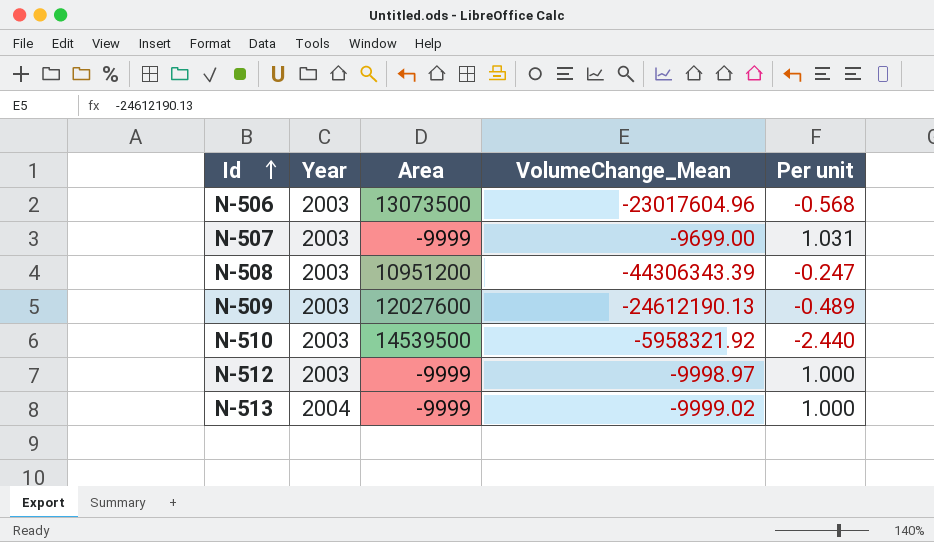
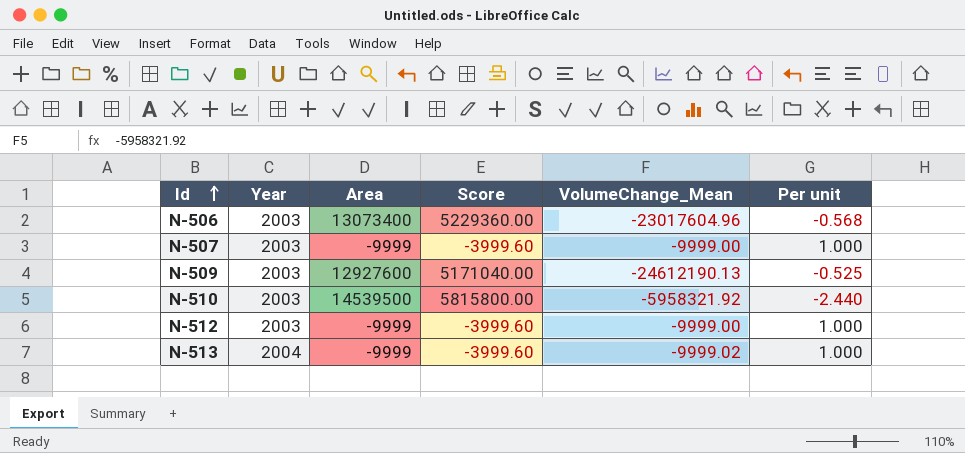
column Score | formula: none -> [Area] * 0.4
row N-508: 2003 | 10951200 | -44306343.39 | -0.247 -> none
N-506 | Area: 13073500 -> 13073400
N-507 | VolumeChange_Mean: -9699.00 -> -9999.00
N-507 | Per unit: 1.031 -> 1.000
N-509 | Area: 12027600 -> 12927600
N-509 | Per unit: -0.489 -> -0.525
N-512 | VolumeChange_Mean: -9998.97 -> -9999.00

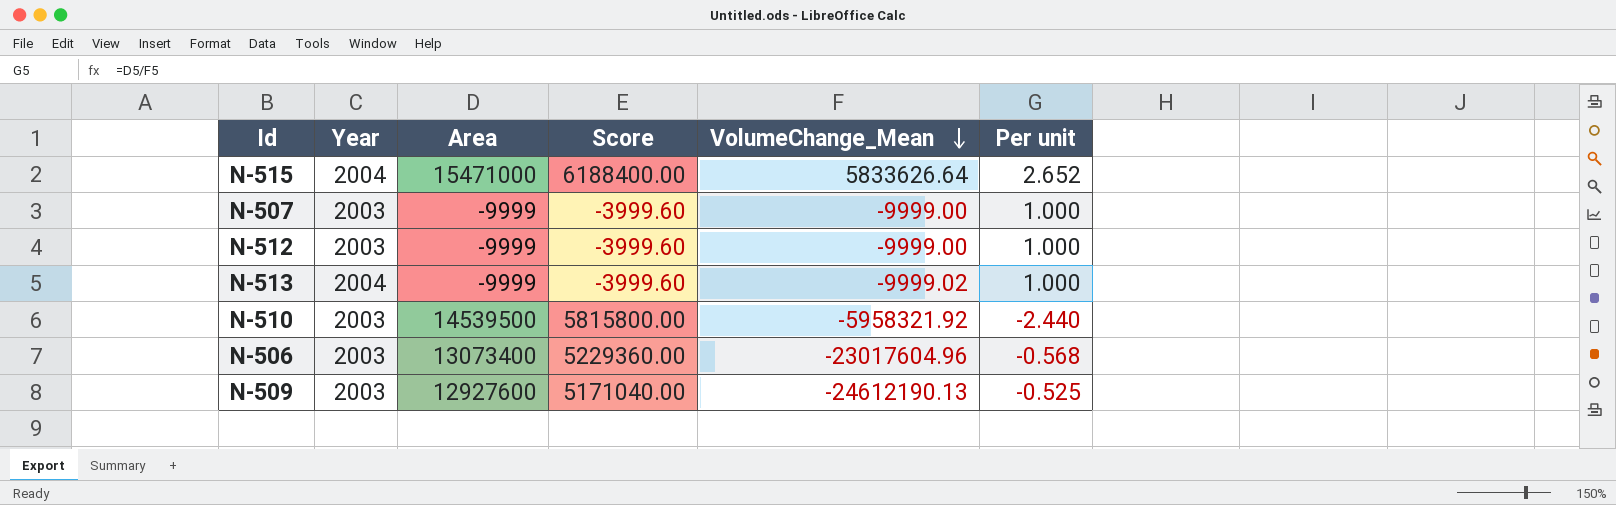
row order: Id ascending -> VolumeChange_Mean descending
row N-515: none -> 2004 | 15471000 | 6188400.00 | 5833626.64 | 2.652

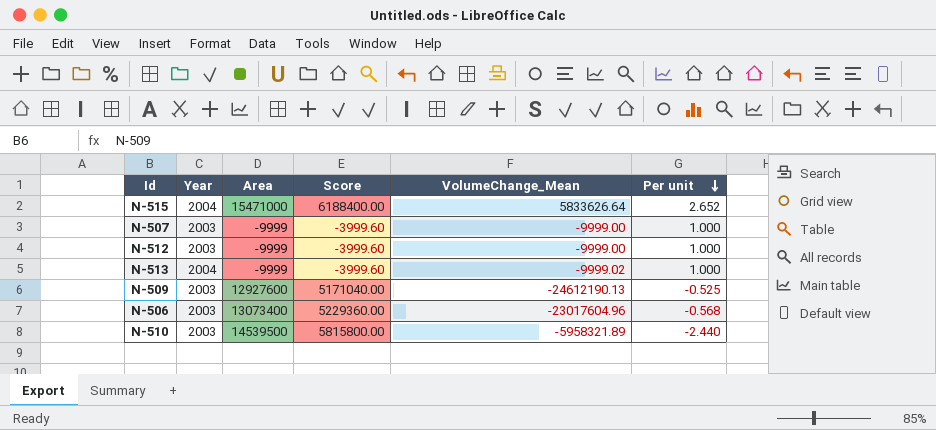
row order: VolumeChange_Mean descending -> Per unit descending
N-510 | VolumeChange_Mean: -5958321.92 -> -5958321.89

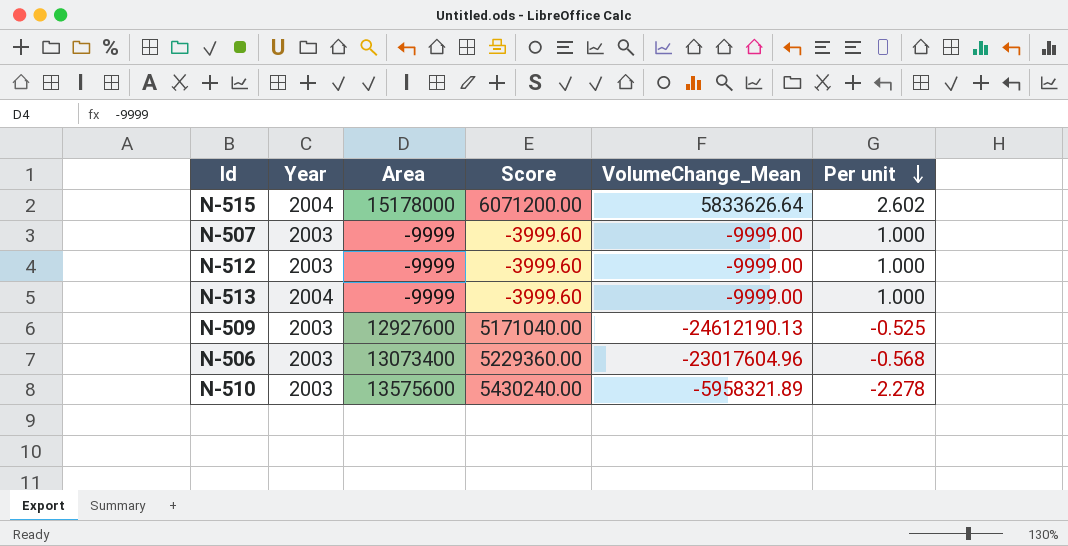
N-515 | Area: 15471000 -> 15178000
N-515 | Score: 6188400.00 -> 6071200.00
N-515 | Per unit: 2.652 -> 2.602
N-513 | VolumeChange_Mean: -9999.02 -> -9999.00
N-510 | Area: 14539500 -> 13575600
N-510 | Score: 5815800.00 -> 5430240.00
N-510 | Per unit: -2.440 -> -2.278

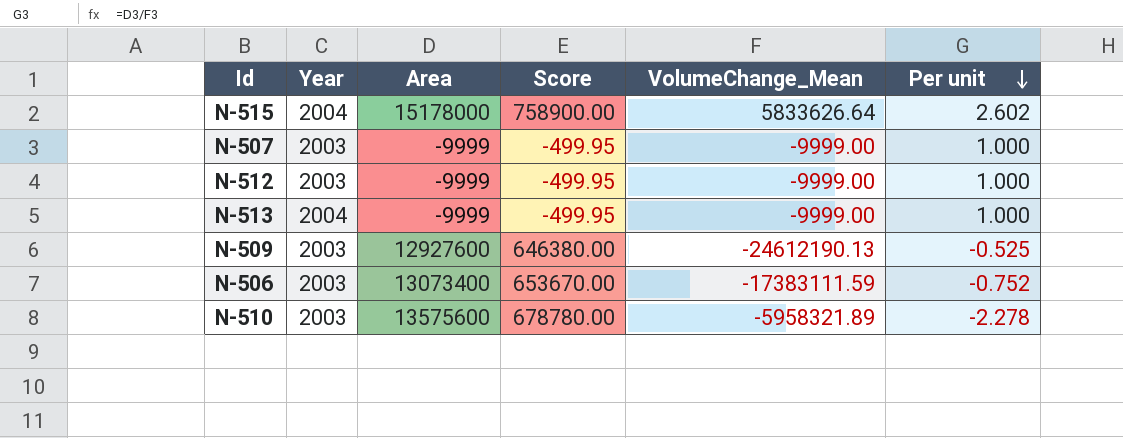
column Score | formula: [Area] * 0.4 -> [Area] * 0.05
N-506 | VolumeChange_Mean: -23017604.96 -> -17383111.59
N-506 | Per unit: -0.568 -> -0.752

